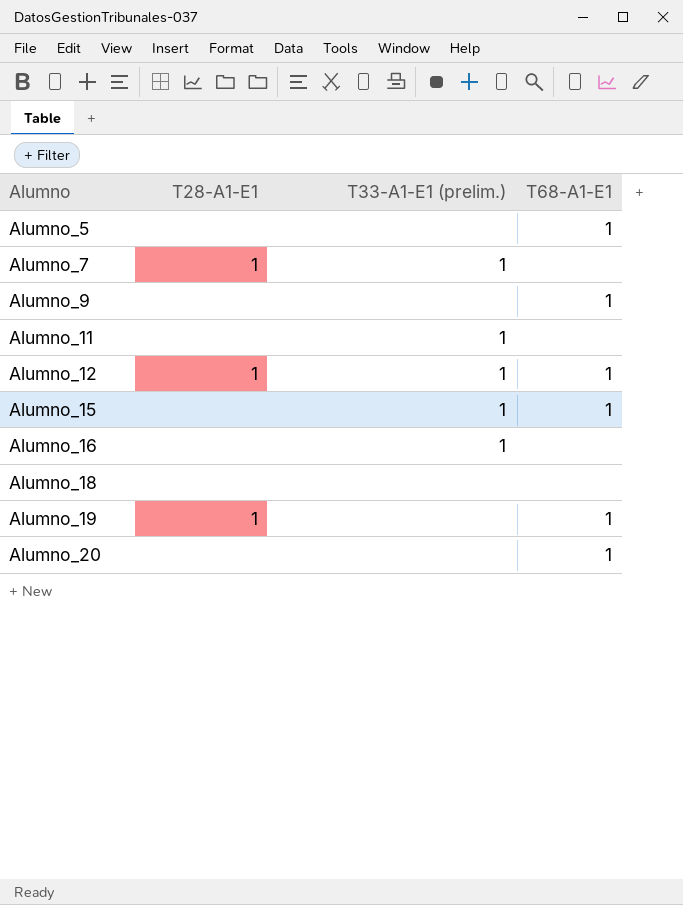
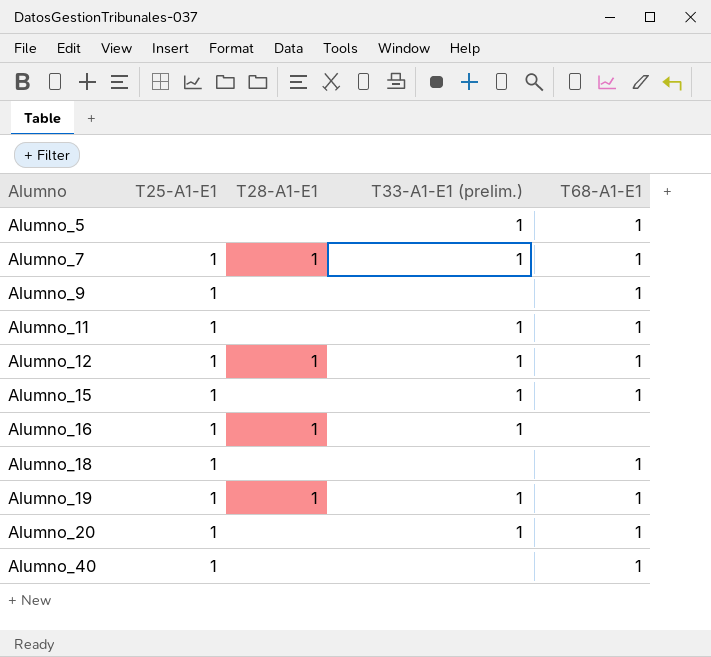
column T25-A1-E1 | position: none -> 2
Alumno_5 | T33-A1-E1 (prelim.): none -> 1
Alumno_7 | T68-A1-E1: none -> 1
Alumno_11 | T68-A1-E1: none -> 1
Alumno_16 | T28-A1-E1: none -> 1
Alumno_18 | T68-A1-E1: none -> 1
Alumno_19 | T33-A1-E1 (prelim.): none -> 1
Alumno_20 | T33-A1-E1 (prelim.): none -> 1
row Alumno_40: none -> 1 | none | none | 1

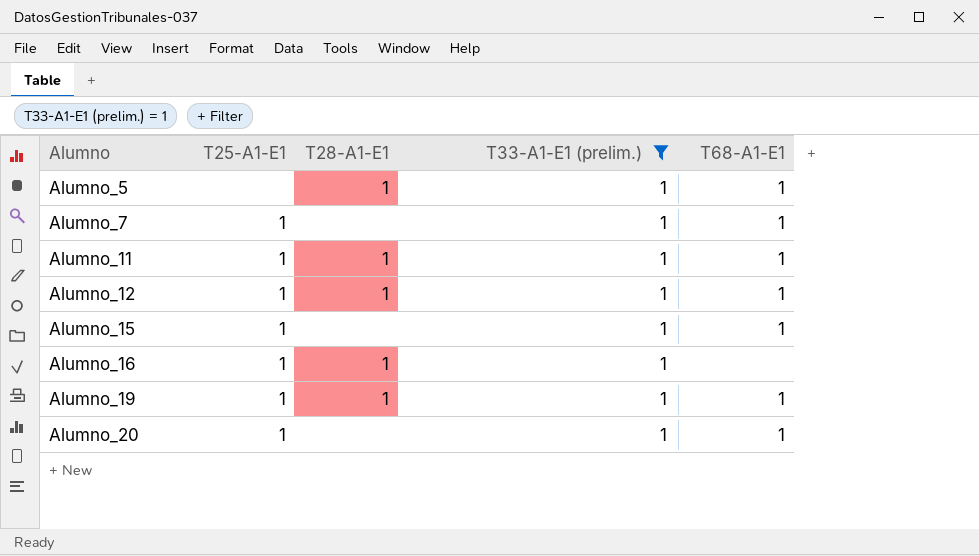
filter: none -> T33-A1-E1 (prelim.) = 1
Alumno_5 | T28-A1-E1: none -> 1
Alumno_7 | T28-A1-E1: 1 -> none
Alumno_11 | T28-A1-E1: none -> 1

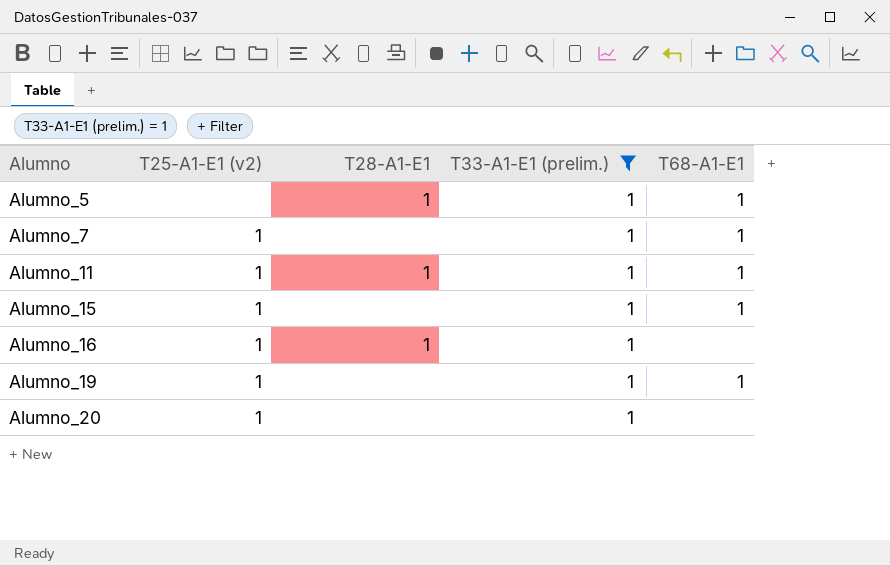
column name: T25-A1-E1 -> T25-A1-E1 (v2)
row Alumno_12: 1 | 1 | 1 | 1 -> none
Alumno_19 | T28-A1-E1: 1 -> none
Alumno_20 | T68-A1-E1: 1 -> none

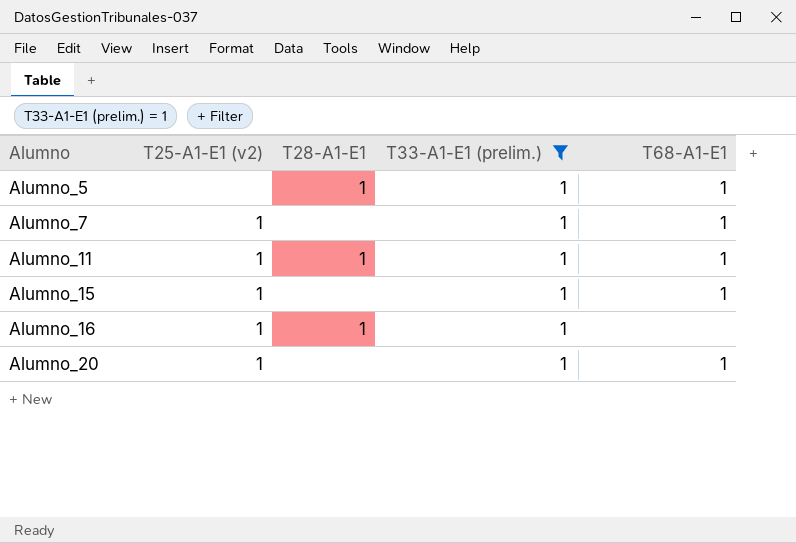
row Alumno_19: 1 | none | 1 | 1 -> none
Alumno_20 | T68-A1-E1: none -> 1

